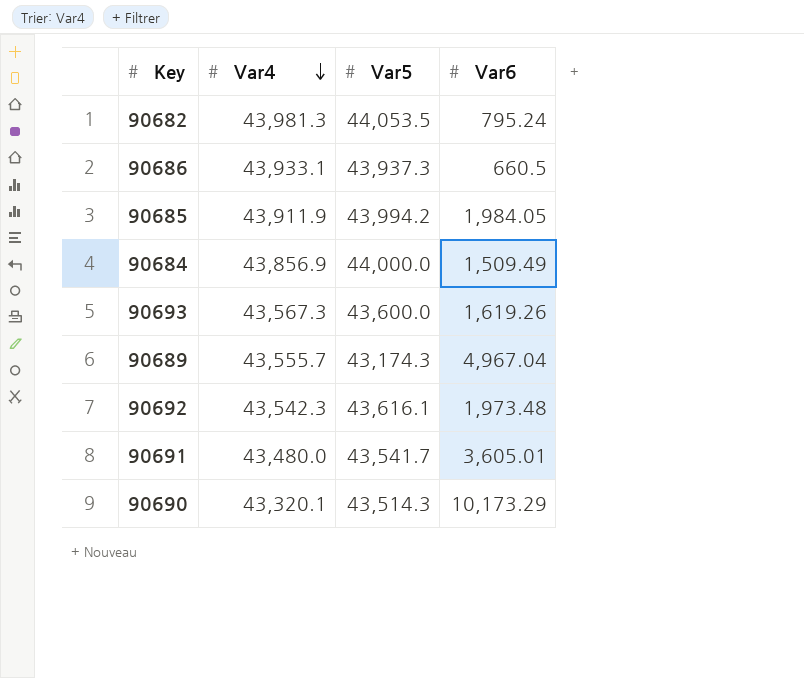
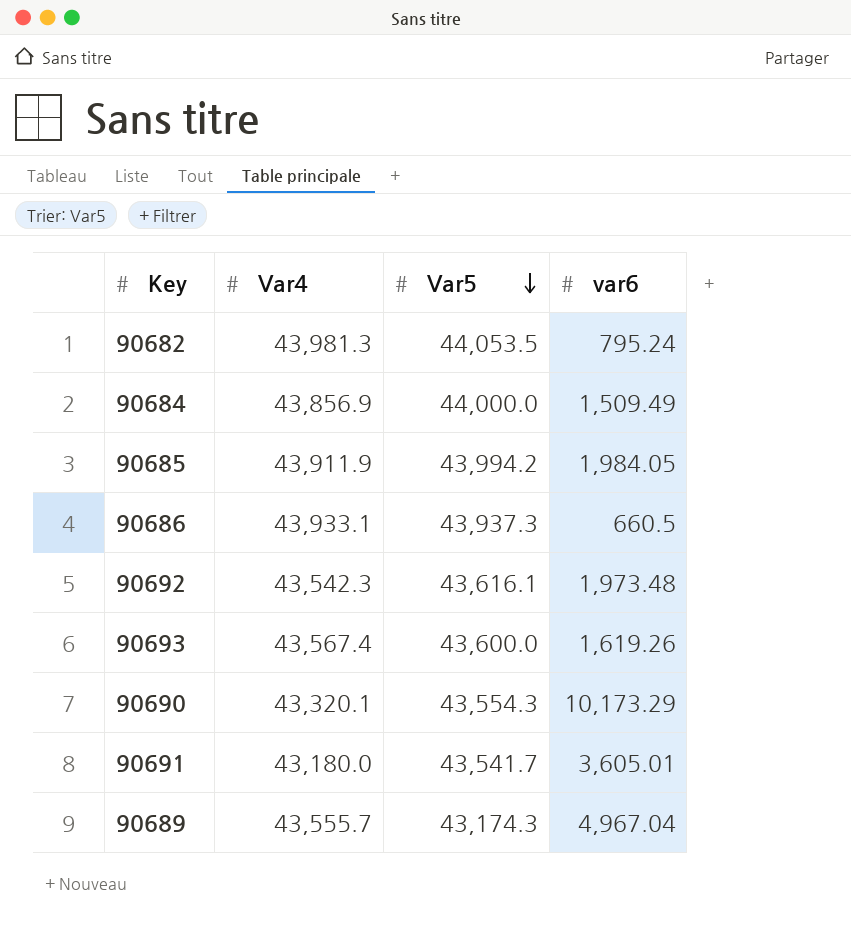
row order: Var4 descending -> Var5 descending
column name: Var6 -> var6
90693 | Var4: 43,567.3 -> 43,567.4
90690 | Var5: 43,514.3 -> 43,554.3
90691 | Var4: 43,480.0 -> 43,180.0

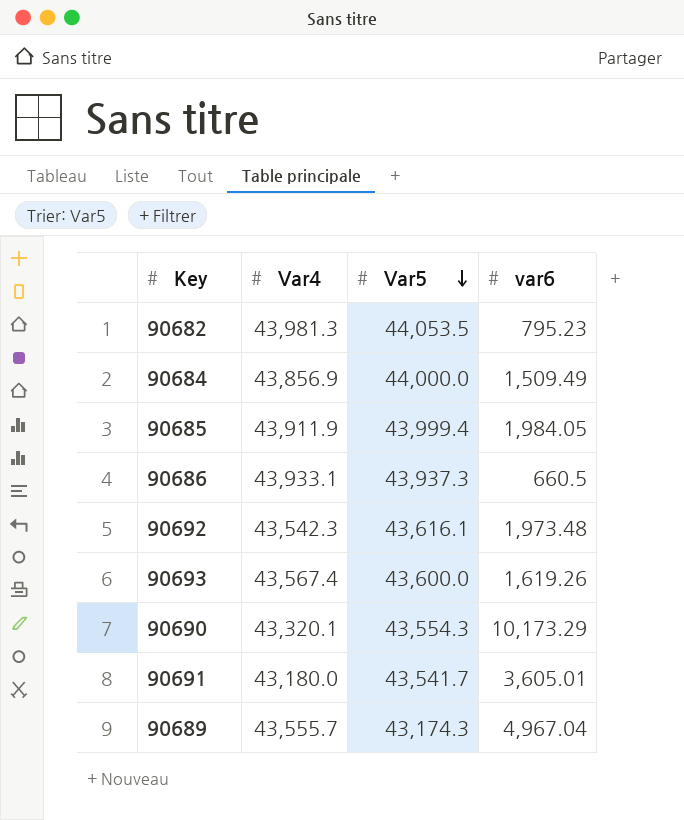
90682 | var6: 795.24 -> 795.23
90685 | Var5: 43,994.2 -> 43,999.4

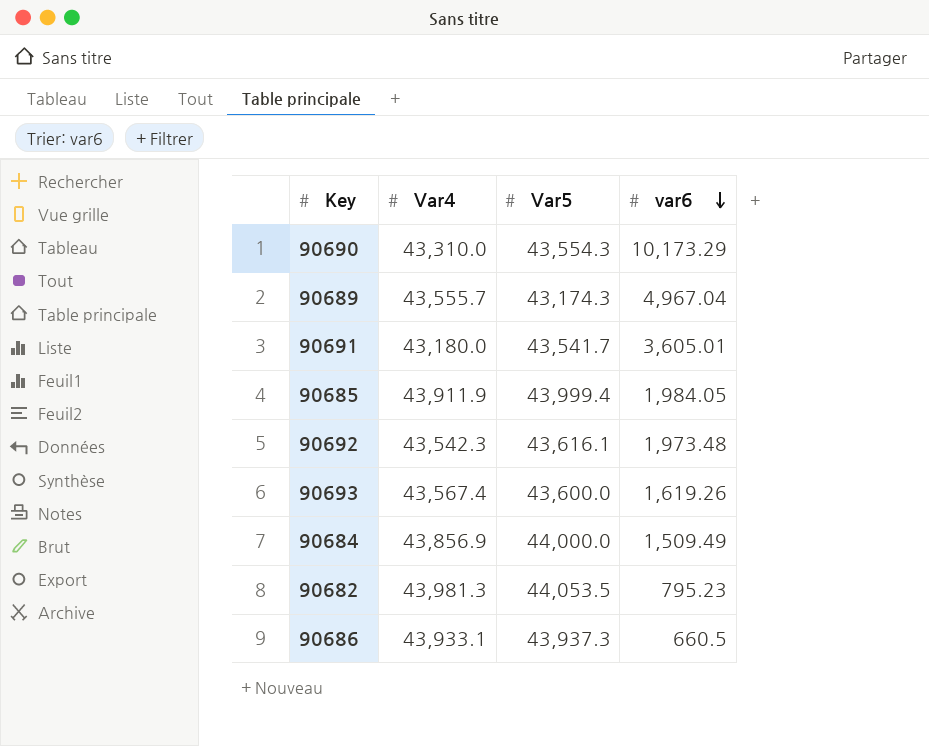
row order: Var5 descending -> var6 descending
90690 | Var4: 43,320.1 -> 43,310.0

